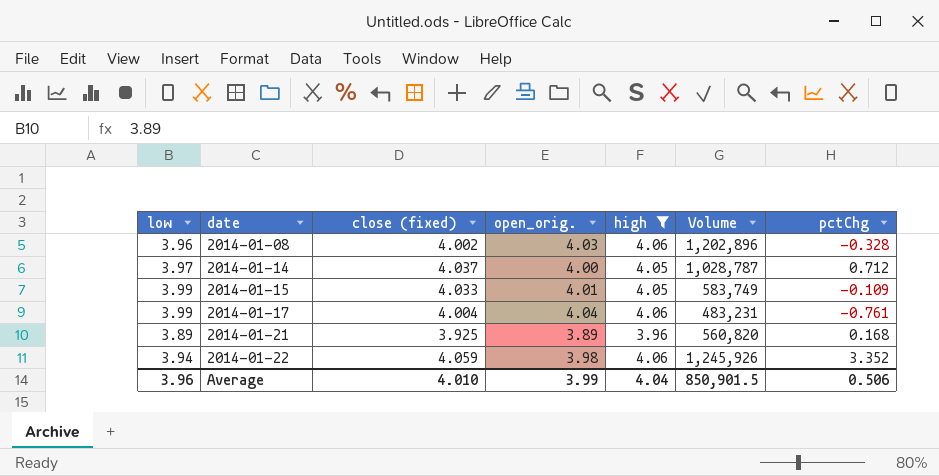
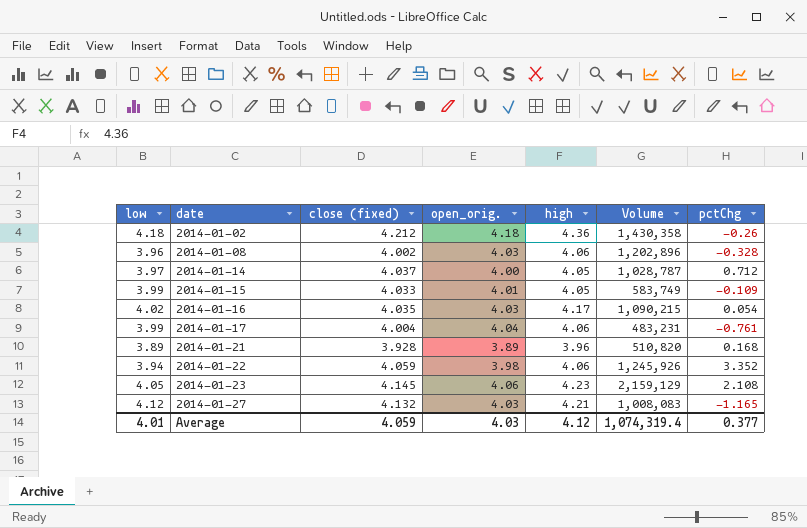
filter: high <= 4.06 -> none
2014-01-21 | close (fixed): 3.925 -> 3.928
2014-01-21 | Volume: 560,820 -> 510,820
Average | low: 3.96 -> 4.01
Average | close (fixed): 4.010 -> 4.059
Average | open_orig.: 3.99 -> 4.03
Average | high: 4.04 -> 4.12
Average | Volume: 850,901.5 -> 1,074,319.4
Average | pctChg: 0.506 -> 0.377

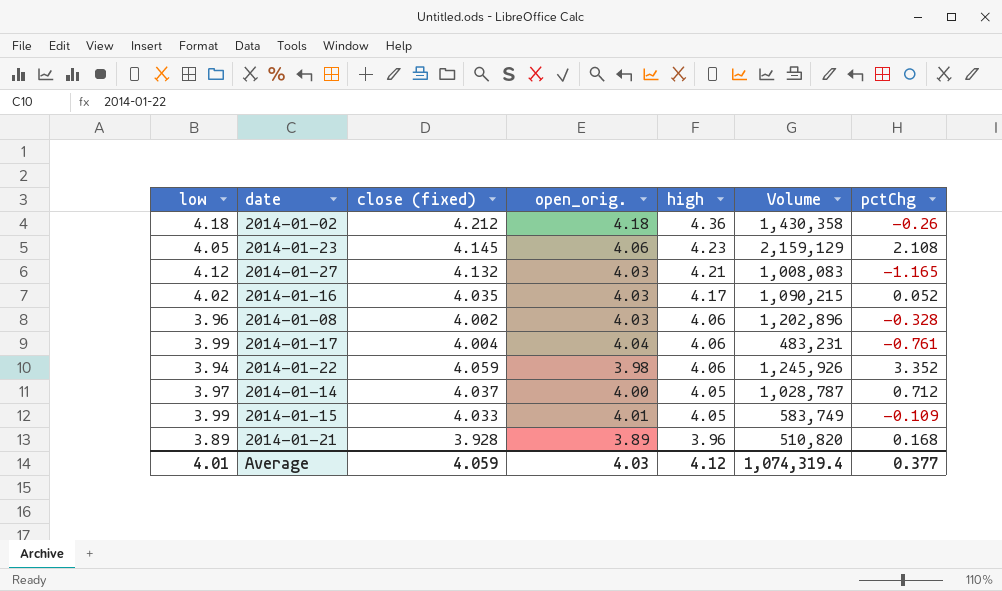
row order: date ascending -> high descending
2014-01-16 | pctChg: 0.054 -> 0.052

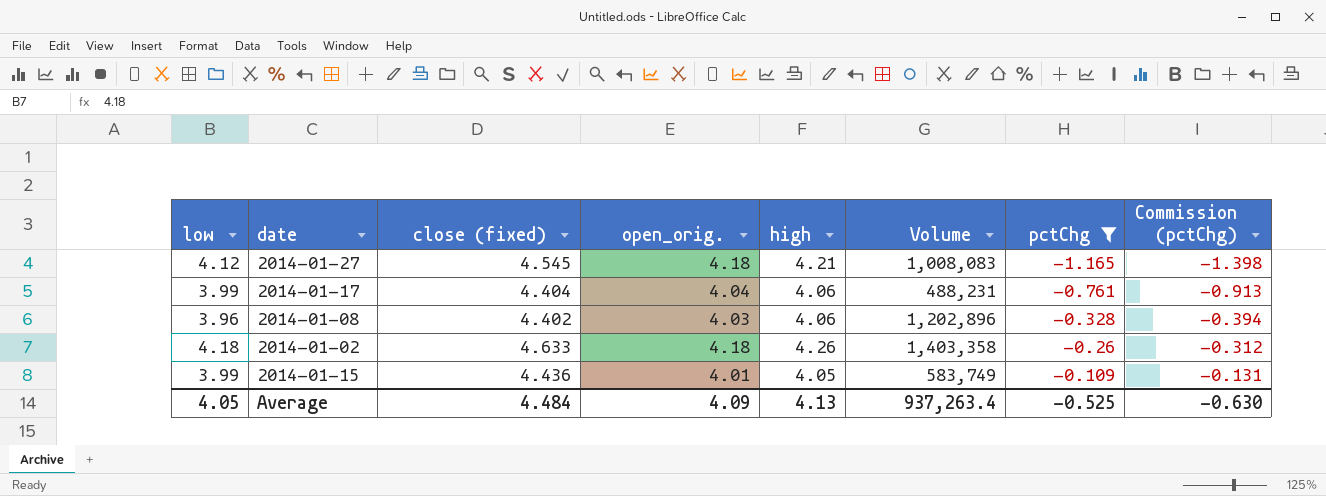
filter: none -> pctChg <= -0.109
row order: high descending -> pctChg ascending
column Commission (pctChg) | formula: none -> [pctChg] * 1.2
2014-01-27 | close (fixed): 4.132 -> 4.545
2014-01-27 | open_orig.: 4.03 -> 4.18
2014-01-17 | close (fixed): 4.004 -> 4.404
2014-01-17 | Volume: 483,231 -> 488,231
2014-01-08 | close (fixed): 4.002 -> 4.402
2014-01-02 | close (fixed): 4.212 -> 4.633
2014-01-02 | high: 4.36 -> 4.26
2014-01-02 | Volume: 1,430,358 -> 1,403,358
2014-01-15 | close (fixed): 4.033 -> 4.436
Average | low: 4.01 -> 4.05
Average | close (fixed): 4.059 -> 4.484
Average | open_orig.: 4.03 -> 4.09
Average | high: 4.12 -> 4.13
Average | Volume: 1,074,319.4 -> 937,263.4
Average | pctChg: 0.377 -> -0.525

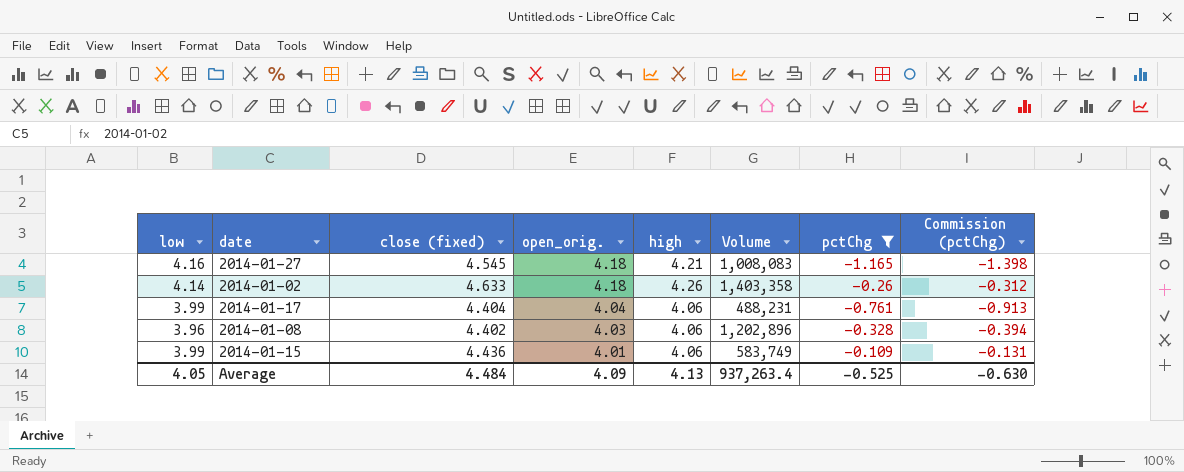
row order: pctChg ascending -> open_orig. descending
2014-01-27 | low: 4.12 -> 4.16
2014-01-02 | low: 4.18 -> 4.14
2014-01-15 | high: 4.05 -> 4.06

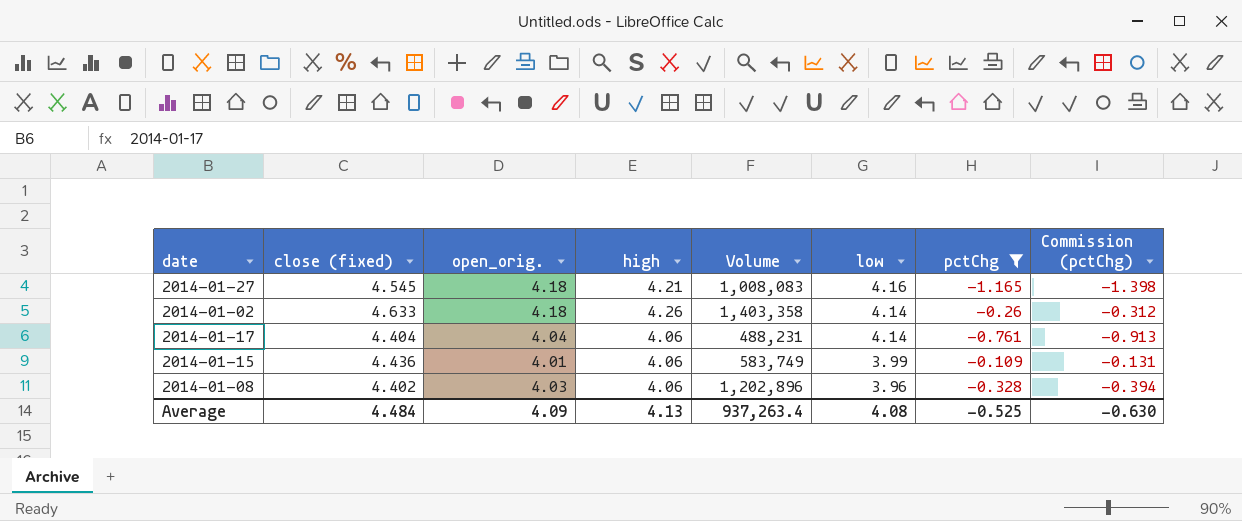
row order: open_orig. descending -> low descending
column low | position: 1 -> 6
2014-01-17 | low: 3.99 -> 4.14
Average | low: 4.05 -> 4.08

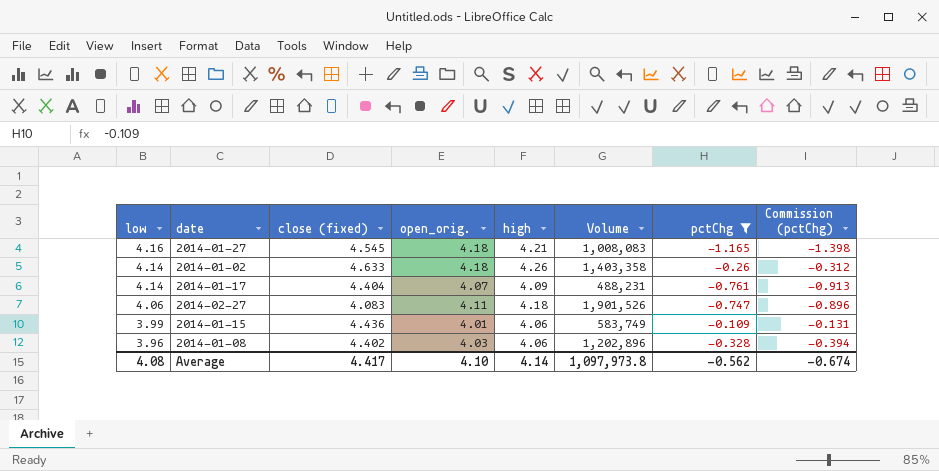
column low | position: 6 -> 1
2014-01-17 | open_orig.: 4.04 -> 4.07
2014-01-17 | high: 4.06 -> 4.09
row 2014-02-27: none -> 4.06 | 4.083 | 4.11 | 4.18 | 1,901,526 | -0.747 | -0.896
Average | close (fixed): 4.484 -> 4.417
Average | open_orig.: 4.09 -> 4.10
Average | high: 4.13 -> 4.14
Average | Volume: 937,263.4 -> 1,097,973.8
Average | pctChg: -0.525 -> -0.562
Average | Commission (pctChg): -0.630 -> -0.674

